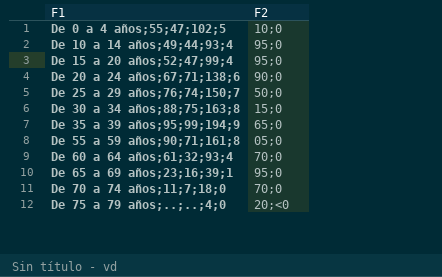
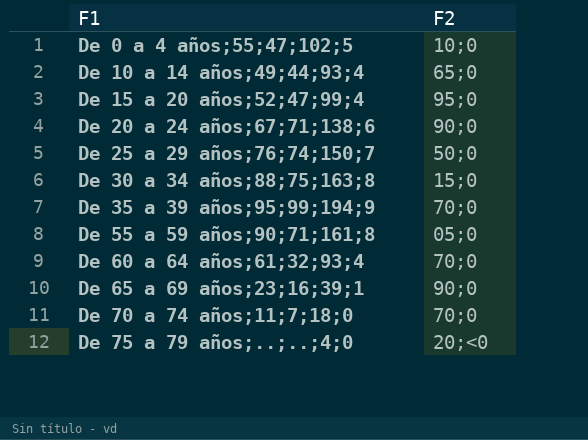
De 10 a 14 años;49;44;93;4 | F2: 95;0 -> 65;0
De 35 a 39 años;95;99;194;9 | F2: 65;0 -> 70;0
De 65 a 69 años;23;16;39;1 | F2: 95;0 -> 90;0

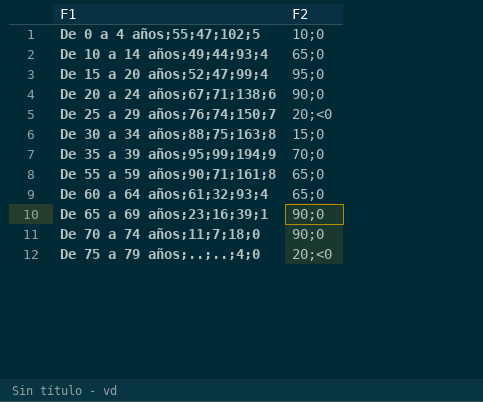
De 25 a 29 años;76;74;150;7 | F2: 50;0 -> 20;<0
De 55 a 59 años;90;71;161;8 | F2: 05;0 -> 65;0
De 60 a 64 años;61;32;93;4 | F2: 70;0 -> 65;0
De 70 a 74 años;11;7;18;0 | F2: 70;0 -> 90;0

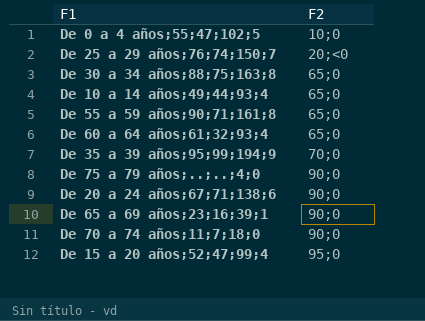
row order: F1 ascending -> F2 ascending
De 30 a 34 años;88;75;163;8 | F2: 15;0 -> 65;0
De 75 a 79 años;..;..;4;0 | F2: 20;<0 -> 90;0

